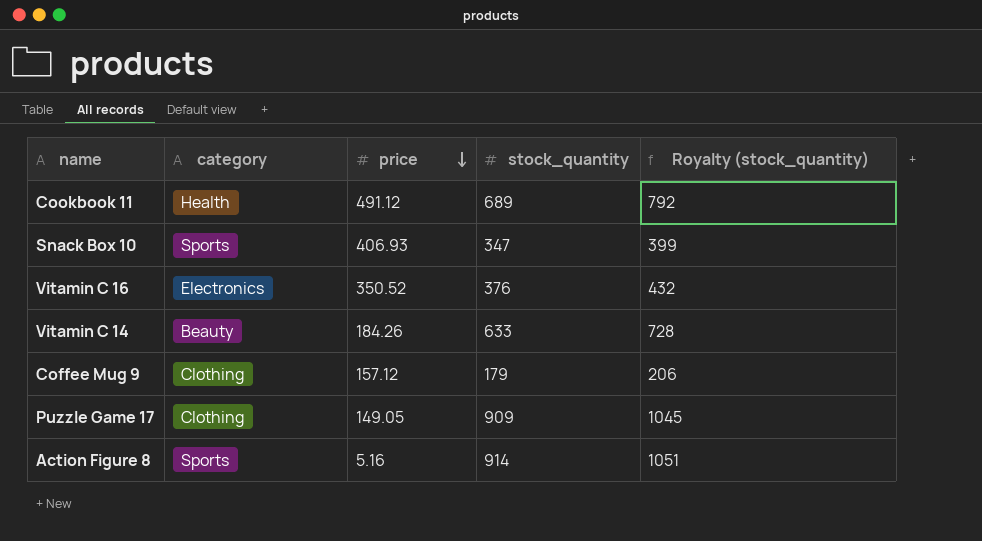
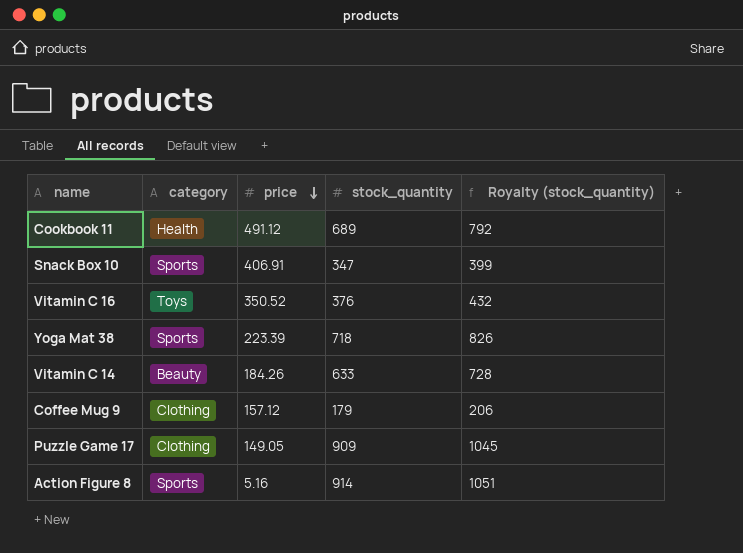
Snack Box 10 | price: 406.93 -> 406.91
Vitamin C 16 | category: Electronics -> Toys
row Yoga Mat 38: none -> Sports | 223.39 | 718 | 826

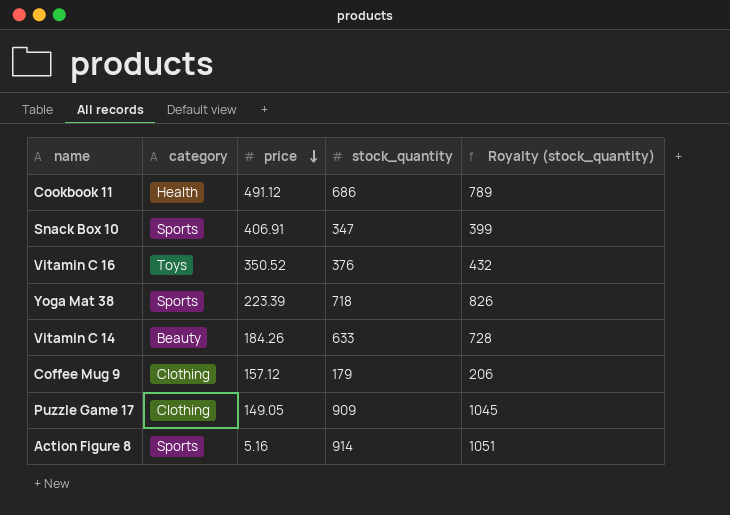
Cookbook 11 | stock_quantity: 689 -> 686
Cookbook 11 | Royalty (stock_quantity): 792 -> 789

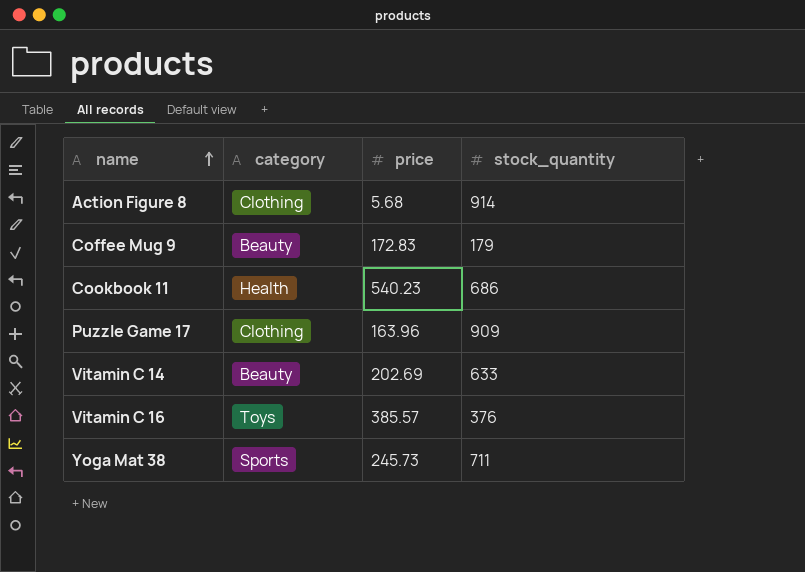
row order: price descending -> name ascending
column Royalty (stock_quantity) | formula: [stock_quantity] * 1.15 -> none
row Snack Box 10: Sports | 406.91 | 347 | 399 -> none
Action Figure 8 | category: Sports -> Clothing
Action Figure 8 | price: 5.16 -> 5.68
Coffee Mug 9 | category: Clothing -> Beauty
Coffee Mug 9 | price: 157.12 -> 172.83
Cookbook 11 | price: 491.12 -> 540.23
Puzzle Game 17 | price: 149.05 -> 163.96
Vitamin C 14 | price: 184.26 -> 202.69
Vitamin C 16 | price: 350.52 -> 385.57
Yoga Mat 38 | price: 223.39 -> 245.73
Yoga Mat 38 | stock_quantity: 718 -> 711

